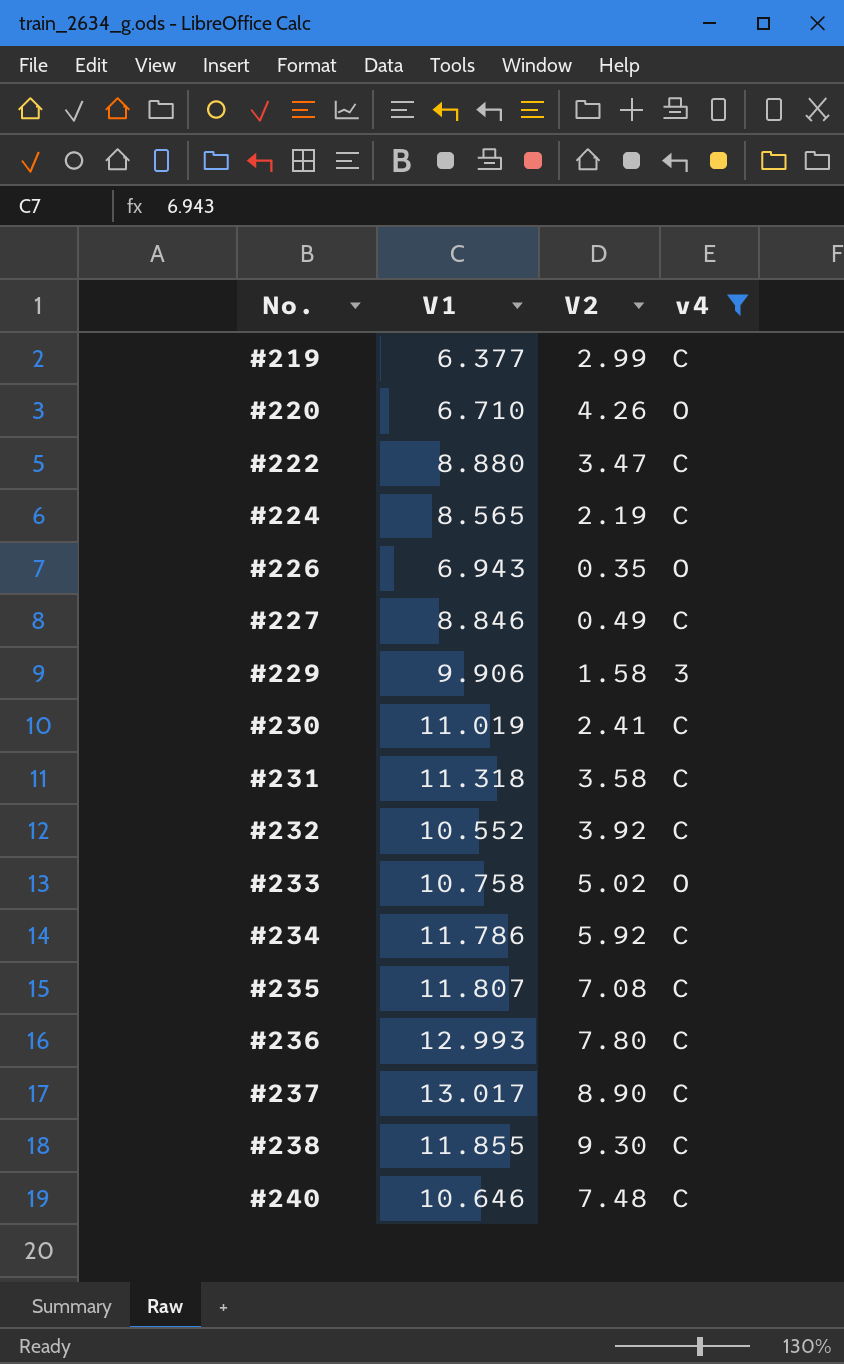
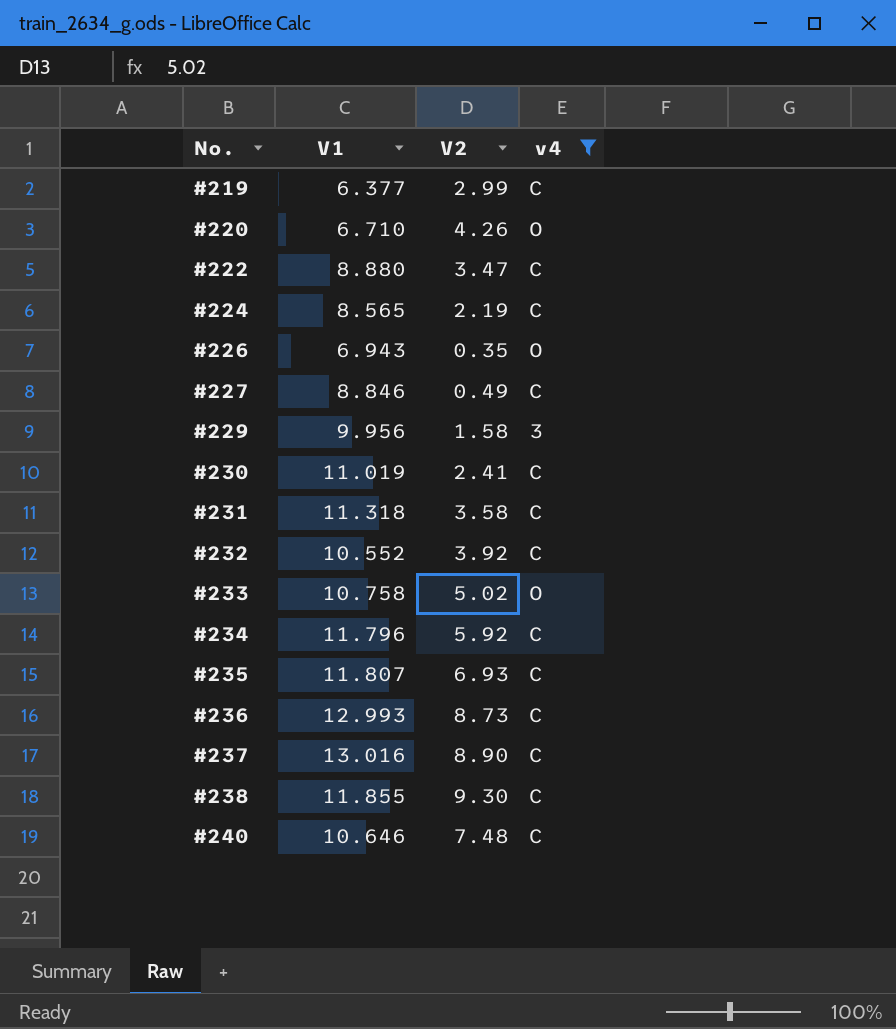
#229 | V1: 9.906 -> 9.956
#234 | V1: 11.786 -> 11.796
#235 | V2: 7.08 -> 6.93
#236 | V2: 7.80 -> 8.73
#237 | V1: 13.017 -> 13.016

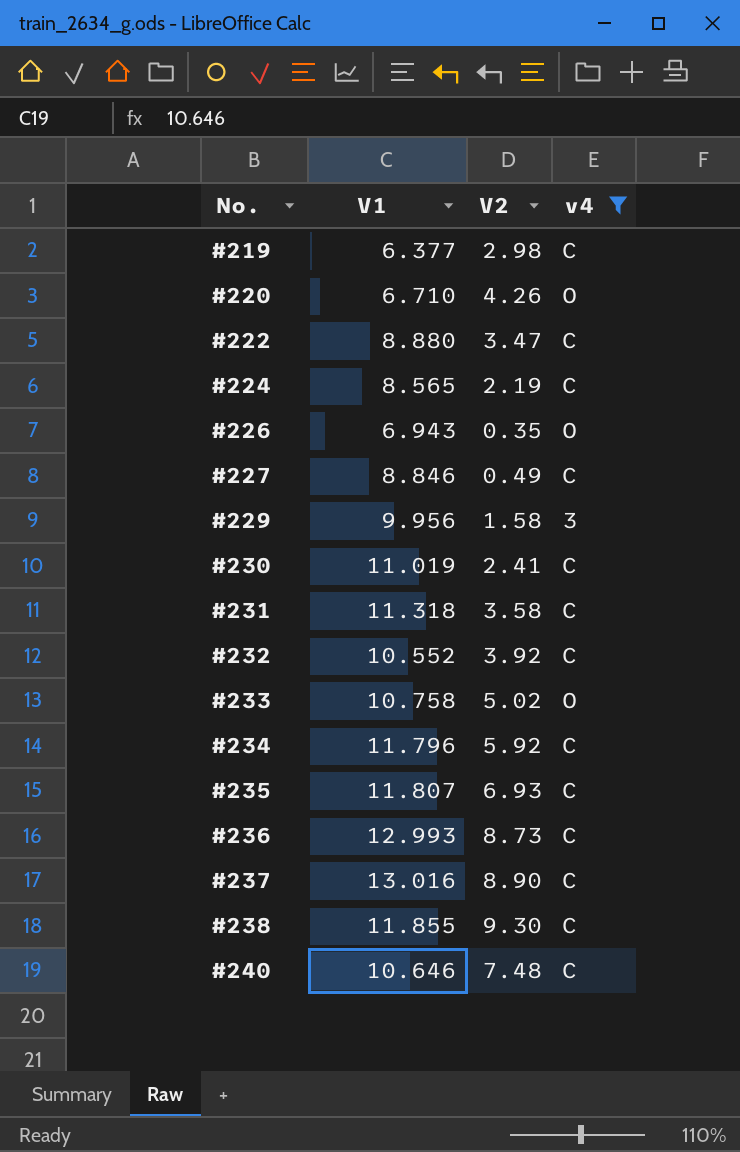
#219 | V2: 2.99 -> 2.98

